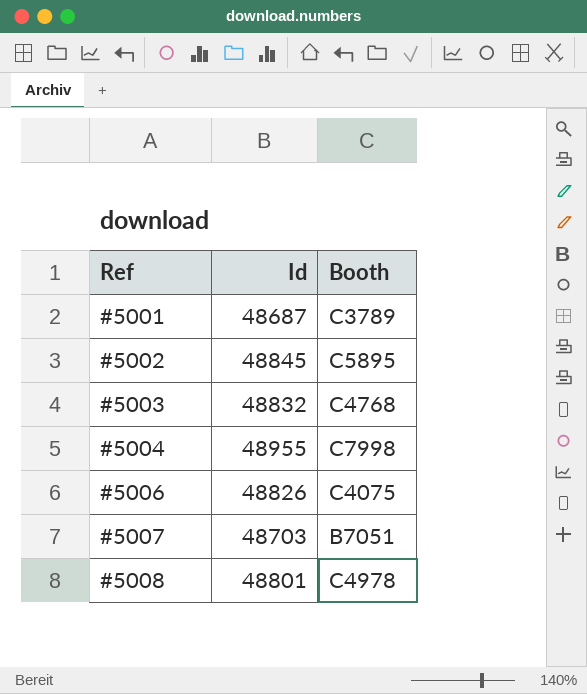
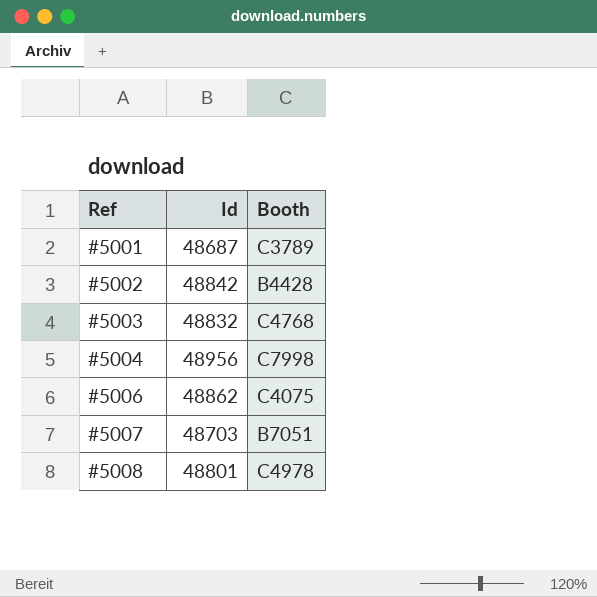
#5002 | Id: 48845 -> 48842
#5002 | Booth: C5895 -> B4428
#5004 | Id: 48955 -> 48956
#5006 | Id: 48826 -> 48862

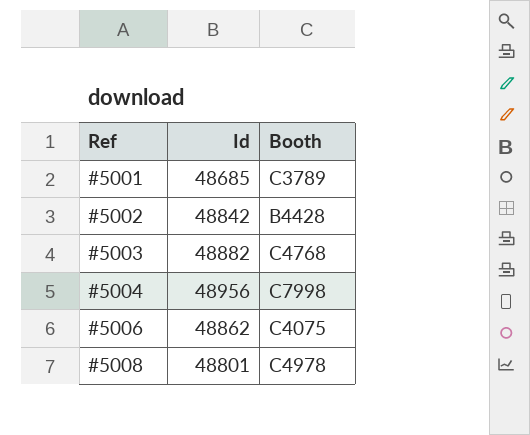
row #5007: 48703 | B7051 -> none
#5001 | Id: 48687 -> 48685
#5003 | Id: 48832 -> 48882

